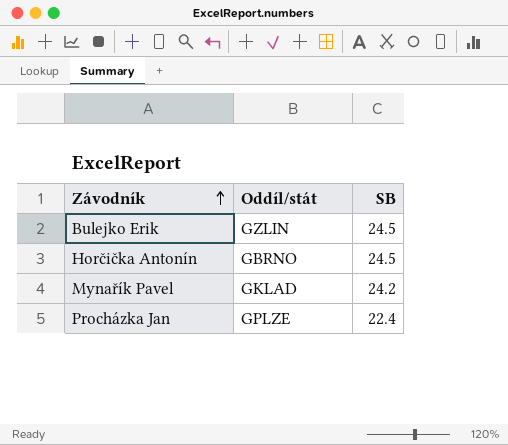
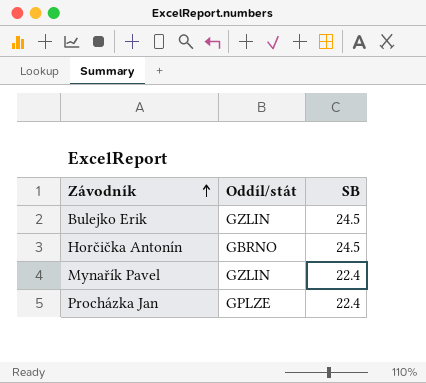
Mynařík Pavel | Oddíl/stát: GKLAD -> GZLIN
Mynařík Pavel | SB: 24.2 -> 22.4

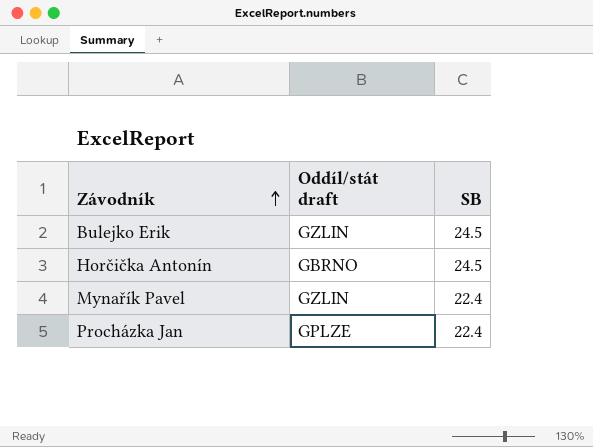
column name: Oddíl/stát -> Oddíl/stát draft

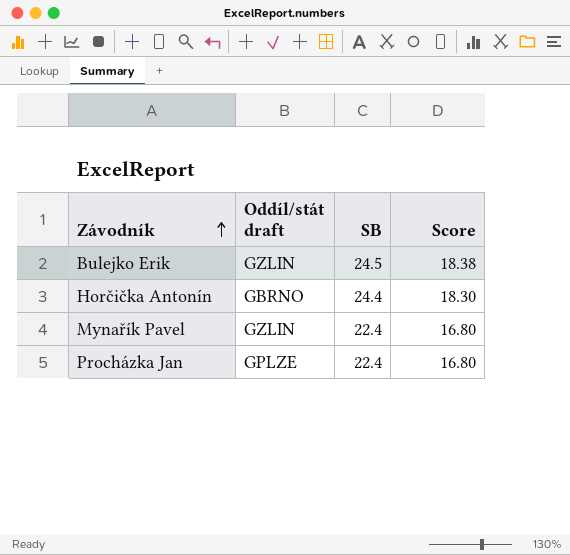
column Score | formula: none -> [SB] * 0.75
Horčička Antonín | SB: 24.5 -> 24.4

